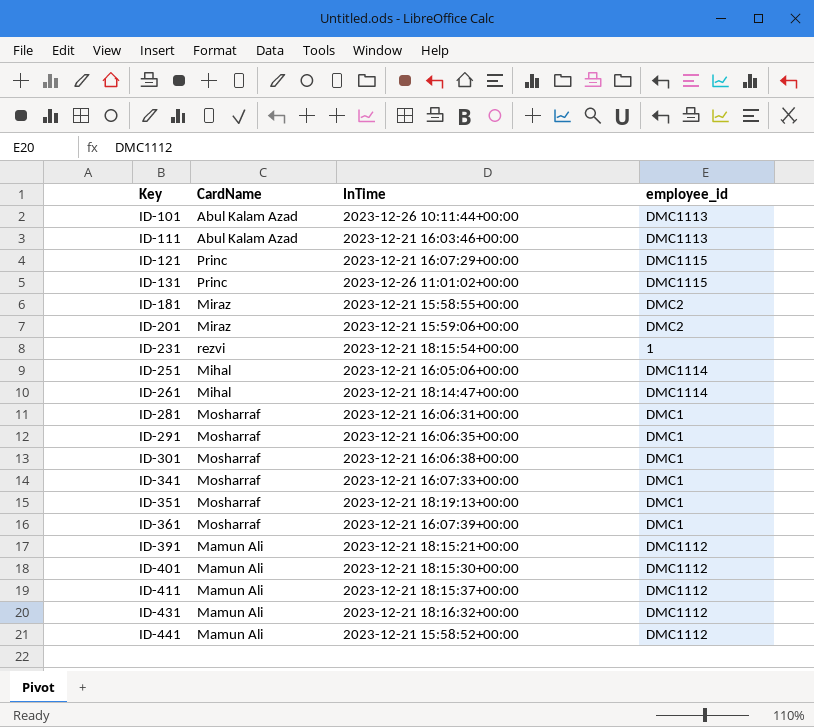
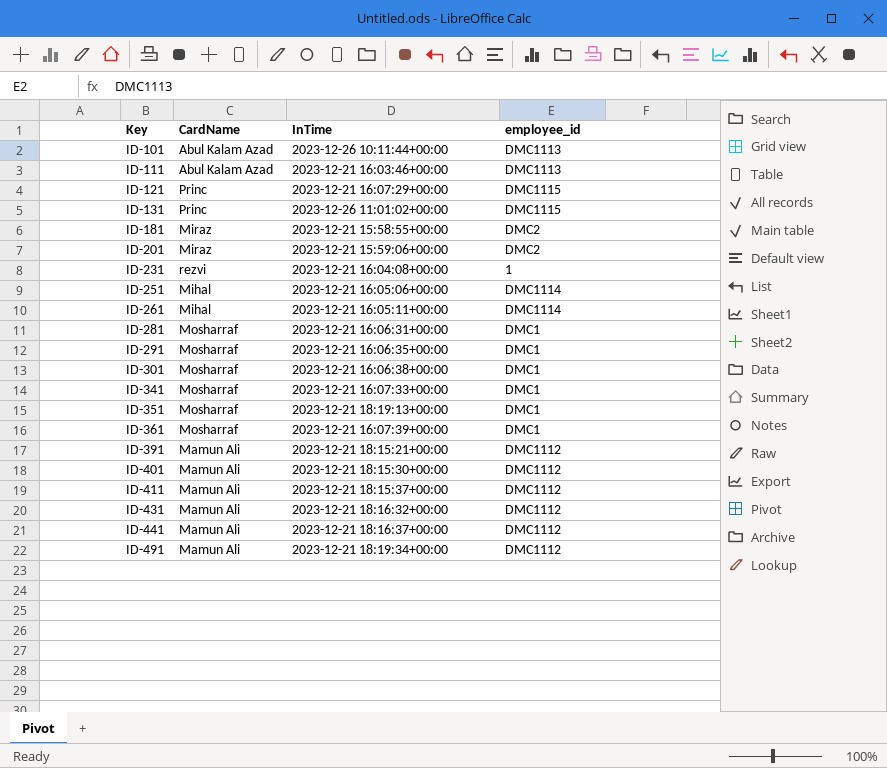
ID-231 | InTime: 2023-12-21 18:15:54+00:00 -> 2023-12-21 16:04:08+00:00
ID-261 | InTime: 2023-12-21 18:14:47+00:00 -> 2023-12-21 16:05:11+00:00
ID-441 | InTime: 2023-12-21 15:58:52+00:00 -> 2023-12-21 18:16:37+00:00
row ID-491: none -> Mamun Ali | 2023-12-21 18:19:34+00:00 | DMC1112

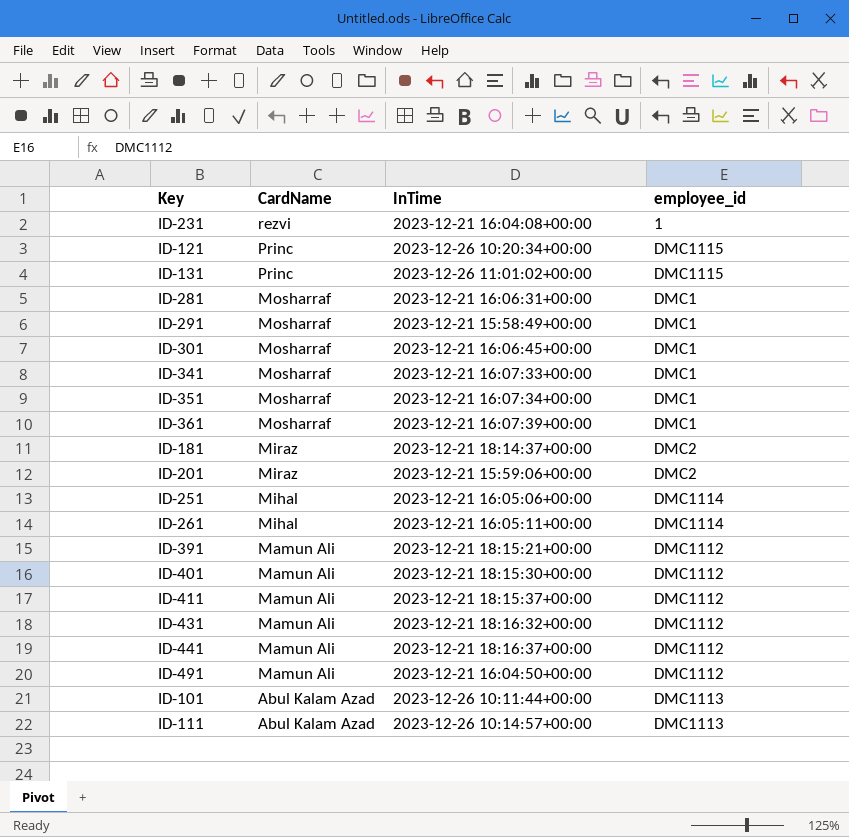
row order: Key ascending -> CardName descending
ID-121 | InTime: 2023-12-21 16:07:29+00:00 -> 2023-12-26 10:20:34+00:00
ID-291 | InTime: 2023-12-21 16:06:35+00:00 -> 2023-12-21 15:58:49+00:00
ID-301 | InTime: 2023-12-21 16:06:38+00:00 -> 2023-12-21 16:06:45+00:00
ID-351 | InTime: 2023-12-21 18:19:13+00:00 -> 2023-12-21 16:07:34+00:00
ID-181 | InTime: 2023-12-21 15:58:55+00:00 -> 2023-12-21 18:14:37+00:00
ID-491 | InTime: 2023-12-21 18:19:34+00:00 -> 2023-12-21 16:04:50+00:00
ID-111 | InTime: 2023-12-21 16:03:46+00:00 -> 2023-12-26 10:14:57+00:00

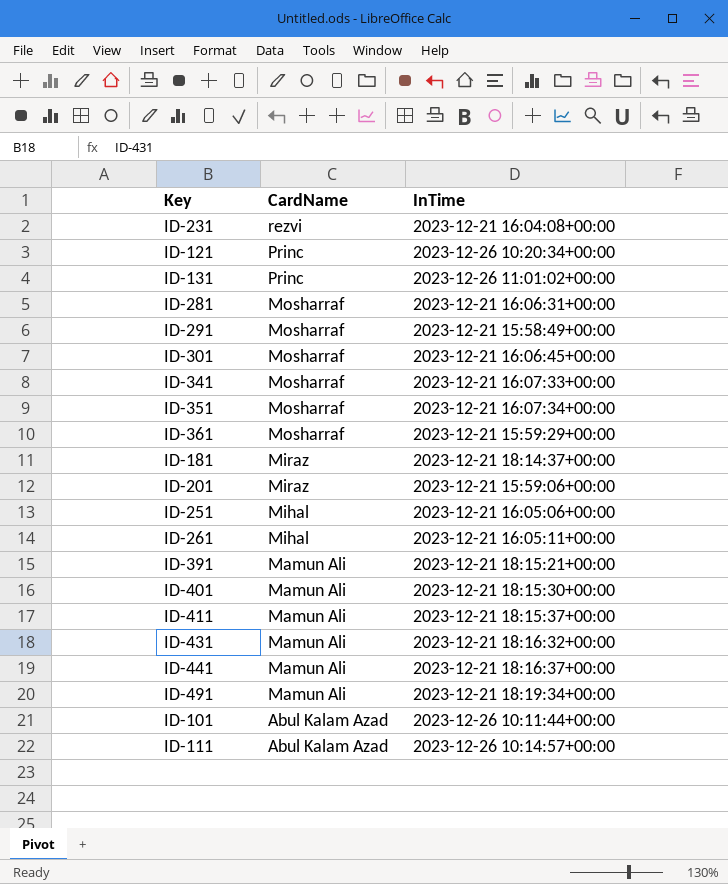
column employee_id | position: 4 -> none
ID-361 | InTime: 2023-12-21 16:07:39+00:00 -> 2023-12-21 15:59:29+00:00
ID-491 | InTime: 2023-12-21 16:04:50+00:00 -> 2023-12-21 18:19:34+00:00

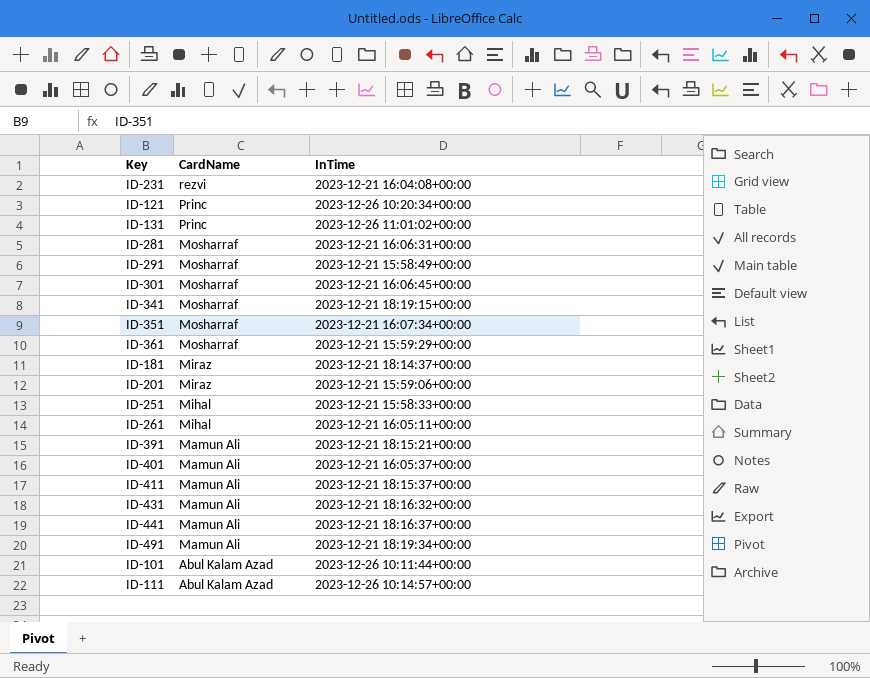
ID-341 | InTime: 2023-12-21 16:07:33+00:00 -> 2023-12-21 18:19:15+00:00
ID-251 | InTime: 2023-12-21 16:05:06+00:00 -> 2023-12-21 15:58:33+00:00
ID-401 | InTime: 2023-12-21 18:15:30+00:00 -> 2023-12-21 16:05:37+00:00

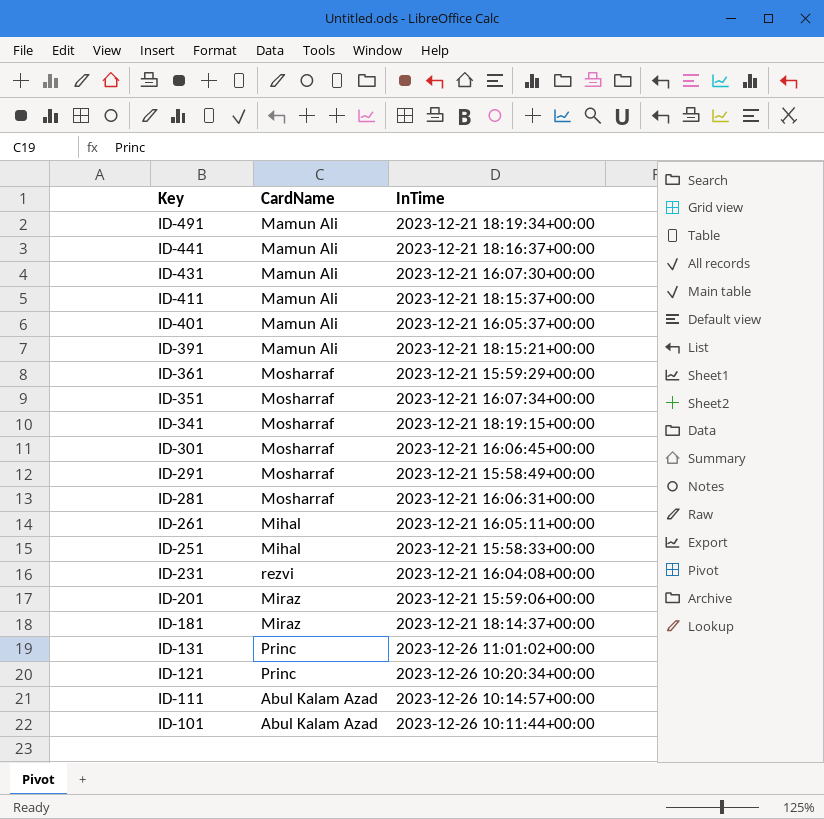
row order: CardName descending -> Key descending
ID-431 | InTime: 2023-12-21 18:16:32+00:00 -> 2023-12-21 16:07:30+00:00

